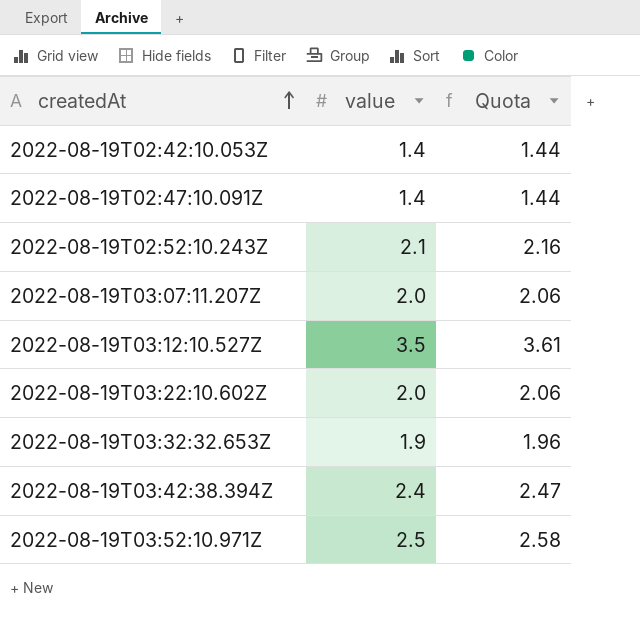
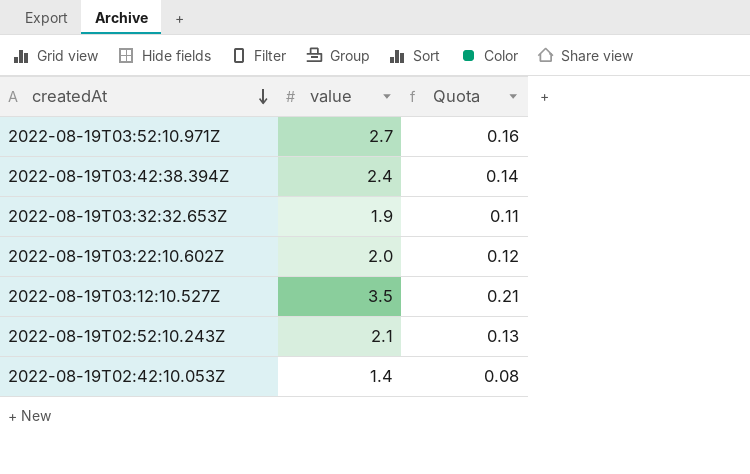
row order: createdAt ascending -> createdAt descending
column Quota | formula: [value] * 1.03 -> [value] * 0.06
row 2022-08-19T02:47:10.091Z: 1.4 | 1.44 -> none
row 2022-08-19T03:07:11.207Z: 2.0 | 2.06 -> none
2022-08-19T03:52:10.971Z | value: 2.5 -> 2.7

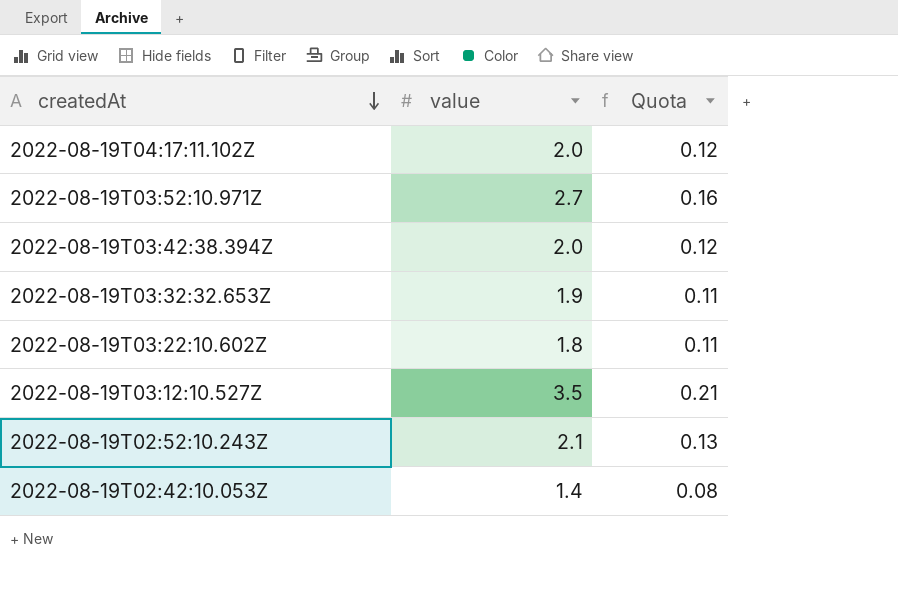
row 2022-08-19T04:17:11.102Z: none -> 2.0 | 0.12
2022-08-19T03:42:38.394Z | value: 2.4 -> 2.0
2022-08-19T03:42:38.394Z | Quota: 0.14 -> 0.12
2022-08-19T03:22:10.602Z | value: 2.0 -> 1.8
2022-08-19T03:22:10.602Z | Quota: 0.12 -> 0.11

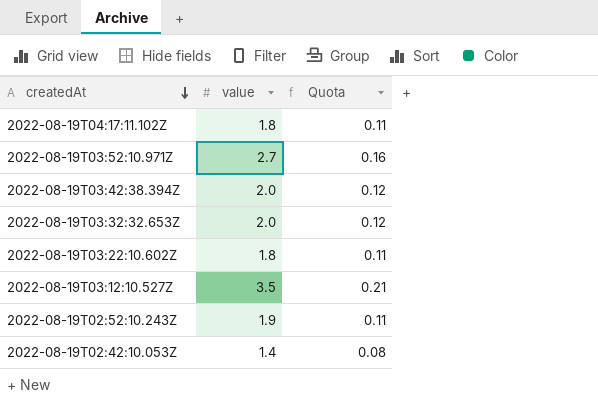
2022-08-19T04:17:11.102Z | value: 2.0 -> 1.8
2022-08-19T04:17:11.102Z | Quota: 0.12 -> 0.11
2022-08-19T03:32:32.653Z | value: 1.9 -> 2.0
2022-08-19T03:32:32.653Z | Quota: 0.11 -> 0.12
2022-08-19T02:52:10.243Z | value: 2.1 -> 1.9
2022-08-19T02:52:10.243Z | Quota: 0.13 -> 0.11

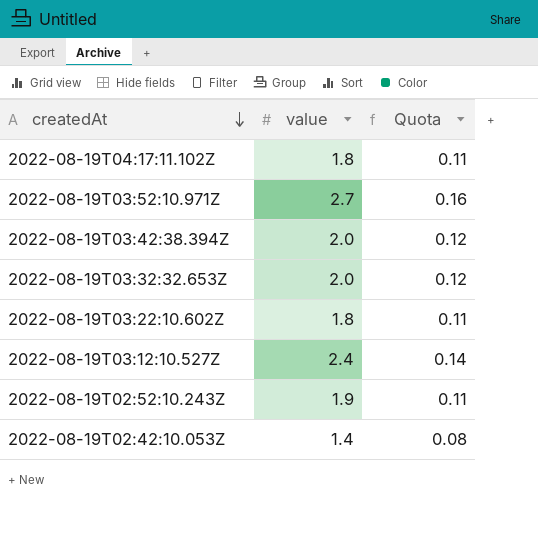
2022-08-19T03:12:10.527Z | value: 3.5 -> 2.4
2022-08-19T03:12:10.527Z | Quota: 0.21 -> 0.14

